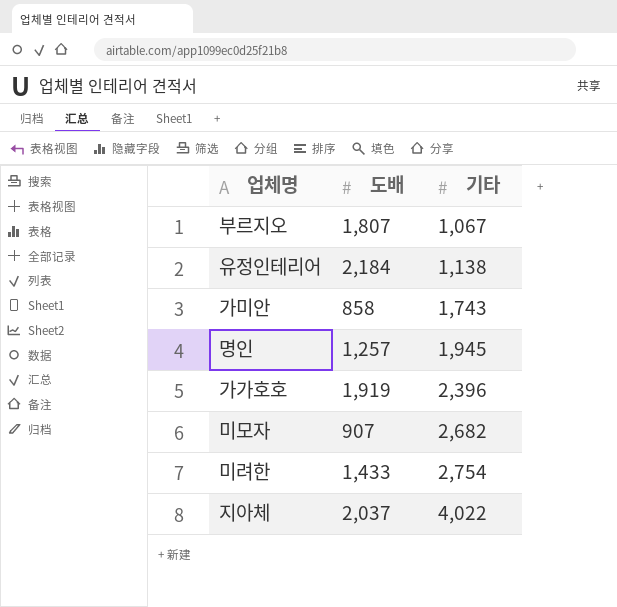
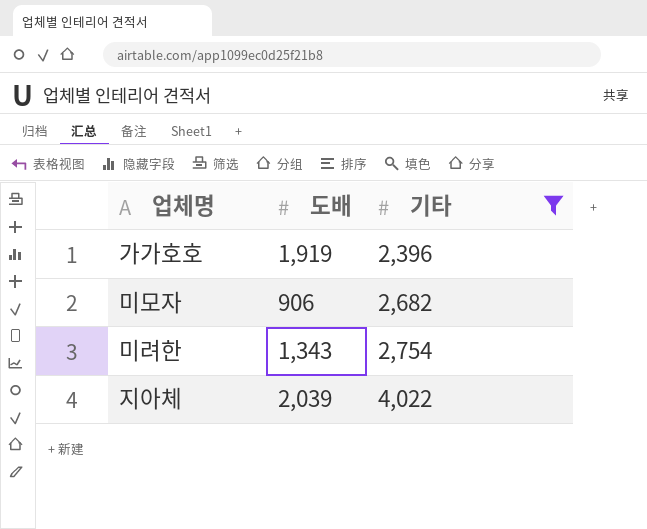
filter: none -> 기타 >= 2,396
미모자 | 도배: 907 -> 906
미려한 | 도배: 1,433 -> 1,343
지아체 | 도배: 2,037 -> 2,039

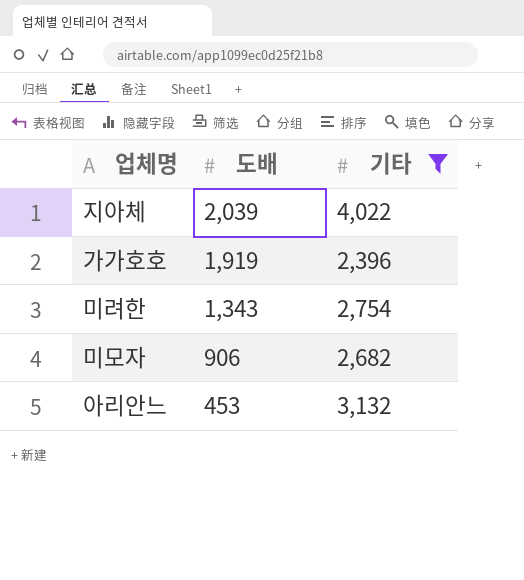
row order: 기타 ascending -> 도배 descending
row 아리안느: none -> 453 | 3,132

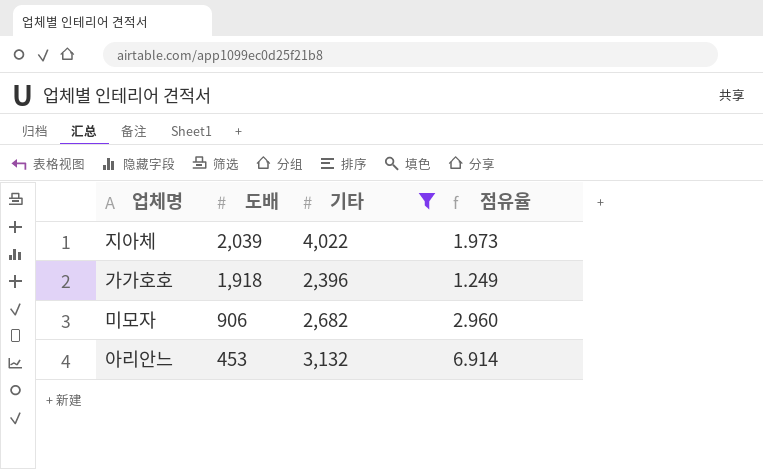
column 점유율 | formula: none -> [기타] / [도배]
row 미려한: 1,343 | 2,754 -> none
가가호호 | 도배: 1,919 -> 1,918

